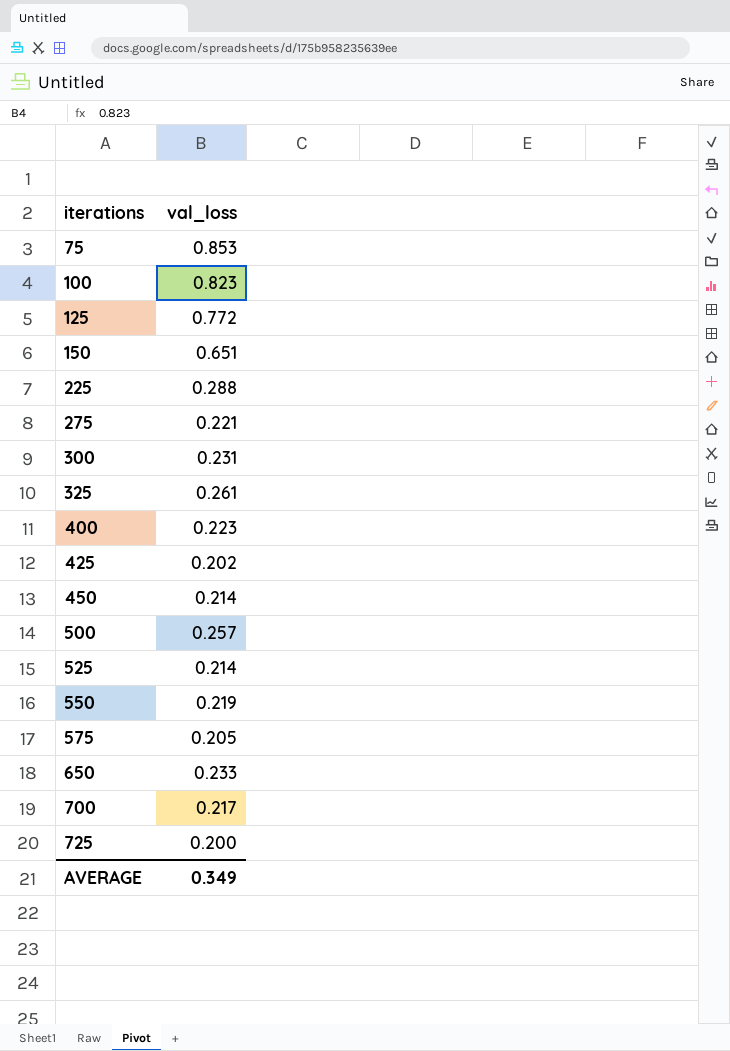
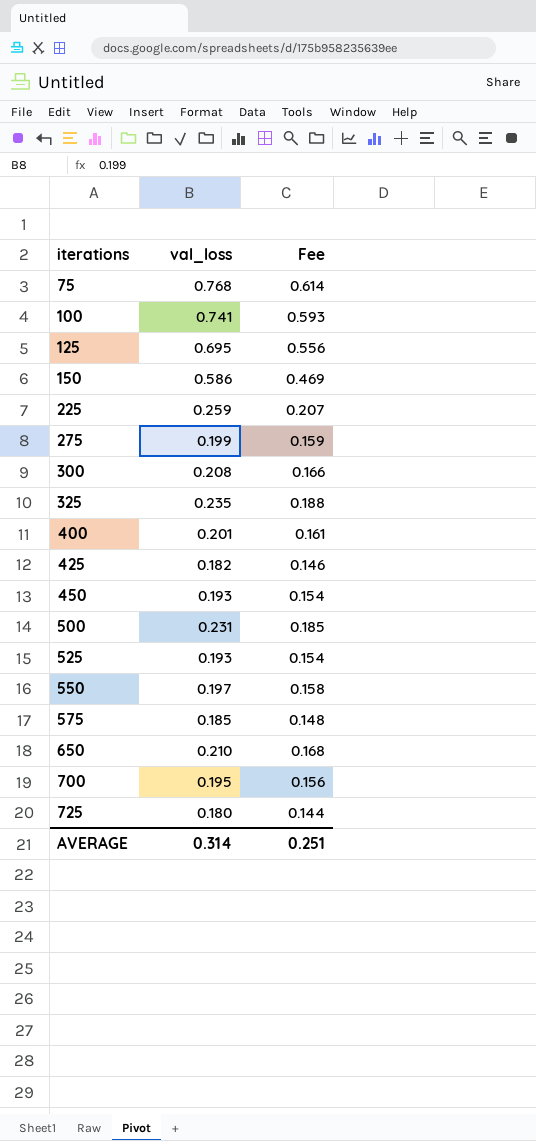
column Fee | formula: none -> [val_loss] * 0.8
75 | val_loss: 0.853 -> 0.768
100 | val_loss: 0.823 -> 0.741
125 | val_loss: 0.772 -> 0.695
150 | val_loss: 0.651 -> 0.586
225 | val_loss: 0.288 -> 0.259
275 | val_loss: 0.221 -> 0.199
300 | val_loss: 0.231 -> 0.208
325 | val_loss: 0.261 -> 0.235
400 | val_loss: 0.223 -> 0.201
425 | val_loss: 0.202 -> 0.182
450 | val_loss: 0.214 -> 0.193
500 | val_loss: 0.257 -> 0.231
525 | val_loss: 0.214 -> 0.193
550 | val_loss: 0.219 -> 0.197
575 | val_loss: 0.205 -> 0.185
650 | val_loss: 0.233 -> 0.210
700 | val_loss: 0.217 -> 0.195
725 | val_loss: 0.200 -> 0.180
AVERAGE | val_loss: 0.349 -> 0.314

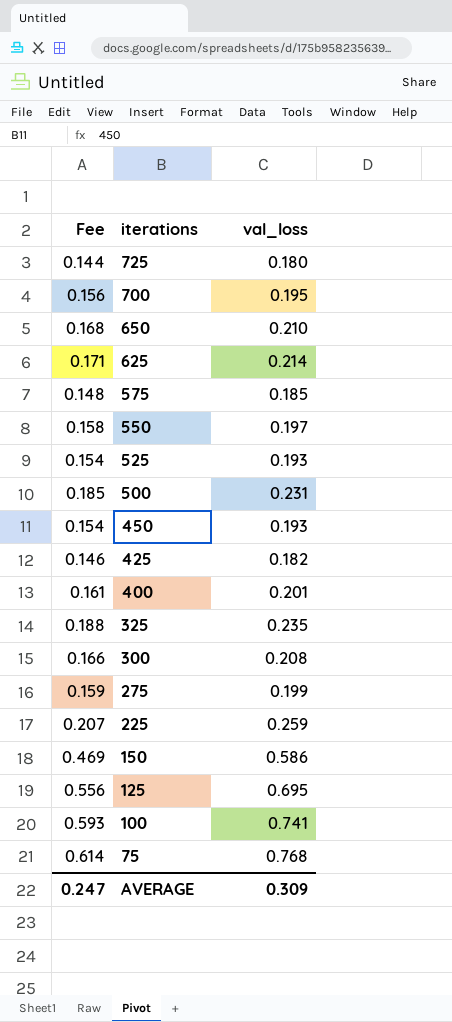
row order: iterations ascending -> iterations descending
column Fee | position: 3 -> 1
row 625: none -> 0.171 | 0.214
AVERAGE | Fee: 0.251 -> 0.247
AVERAGE | val_loss: 0.314 -> 0.309

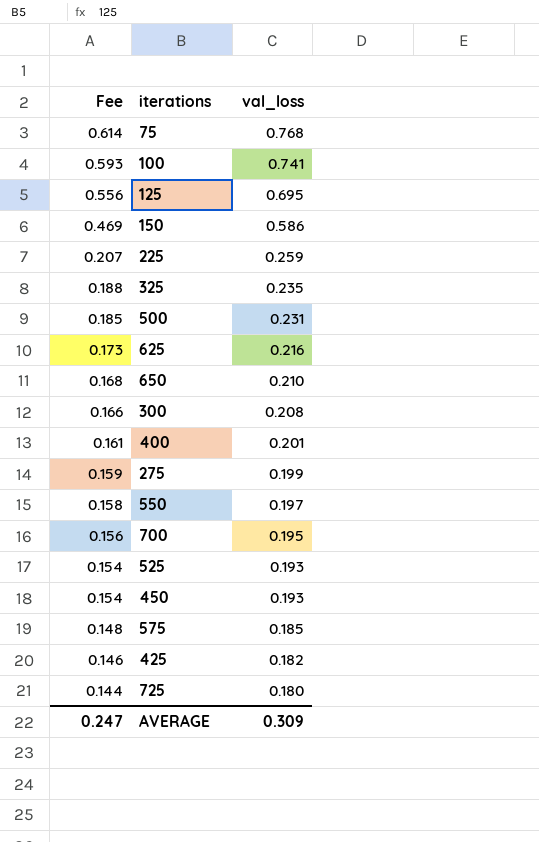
row order: iterations descending -> Fee descending
625 | Fee: 0.171 -> 0.173
625 | val_loss: 0.214 -> 0.216

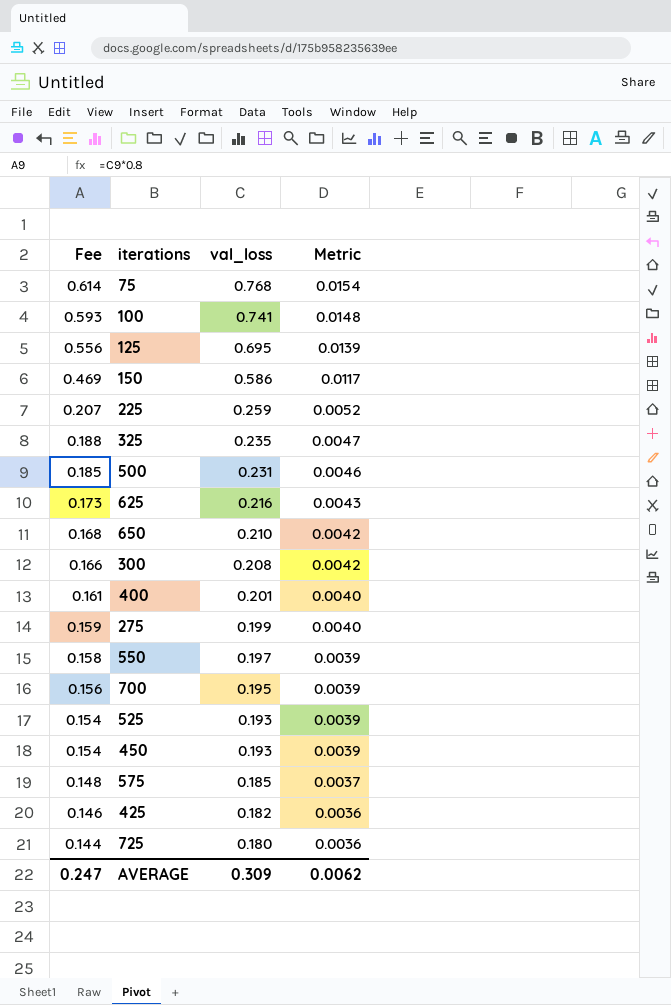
column Metric | formula: none -> [val_loss] * 0.02

